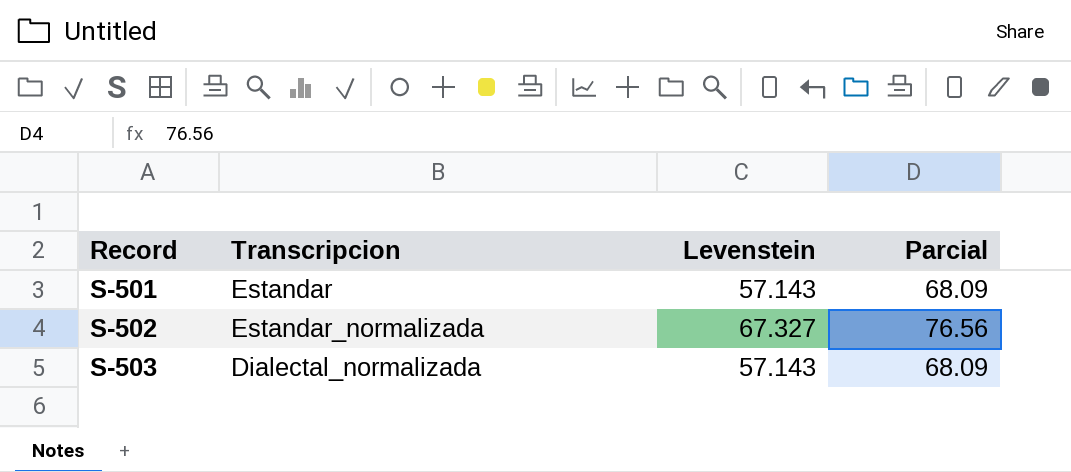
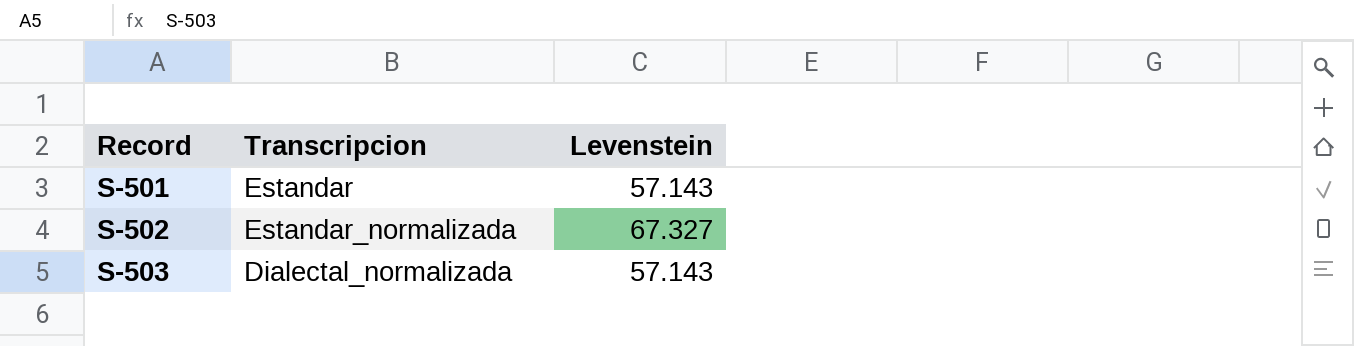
column Parcial | position: 4 -> none

